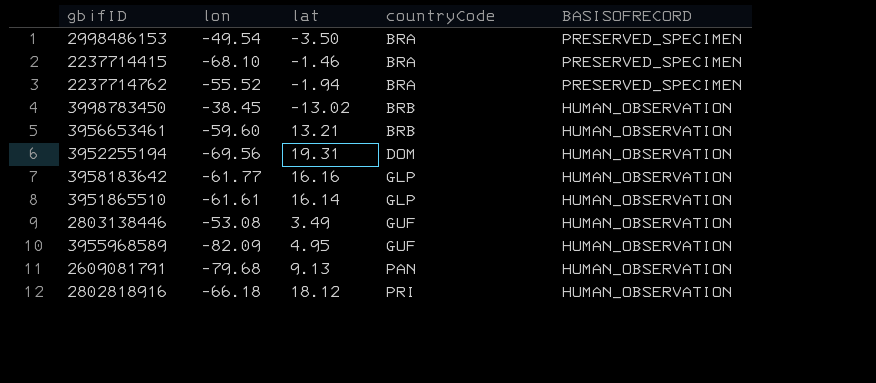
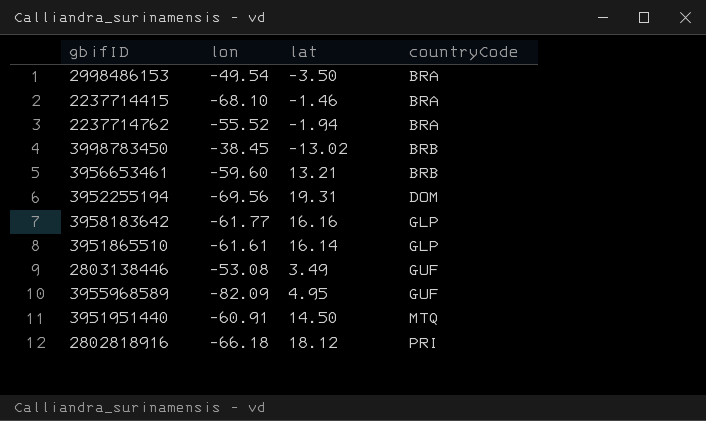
column BASISOFRECORD | position: 5 -> none
row 2609081791: -79.68 | 9.13 | PAN | HUMAN_OBSERVATION -> none
row 3951951440: none -> -60.91 | 14.50 | MTQ

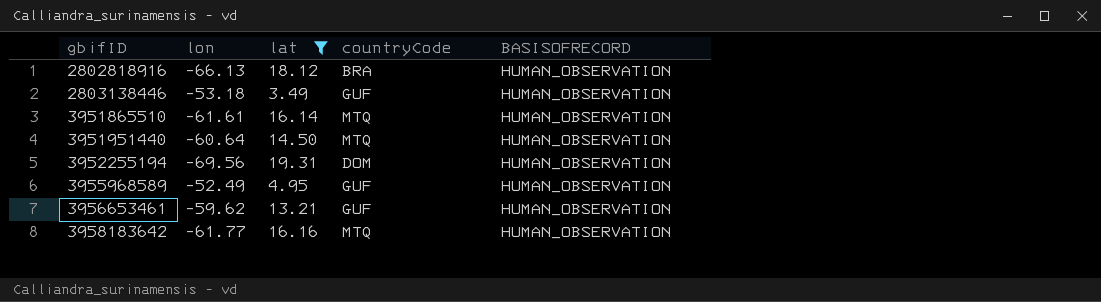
filter: none -> lat >= 3.49
row order: countryCode ascending -> gbifID ascending
column BASISOFRECORD | position: none -> 5
2802818916 | lon: -66.18 -> -66.13
2802818916 | countryCode: PRI -> BRA
2803138446 | lon: -53.08 -> -53.18
3951865510 | countryCode: GLP -> MTQ
3951951440 | lon: -60.91 -> -60.64
3955968589 | lon: -82.09 -> -52.49
3956653461 | lon: -59.60 -> -59.62
3956653461 | countryCode: BRB -> GUF
3958183642 | countryCode: GLP -> MTQ

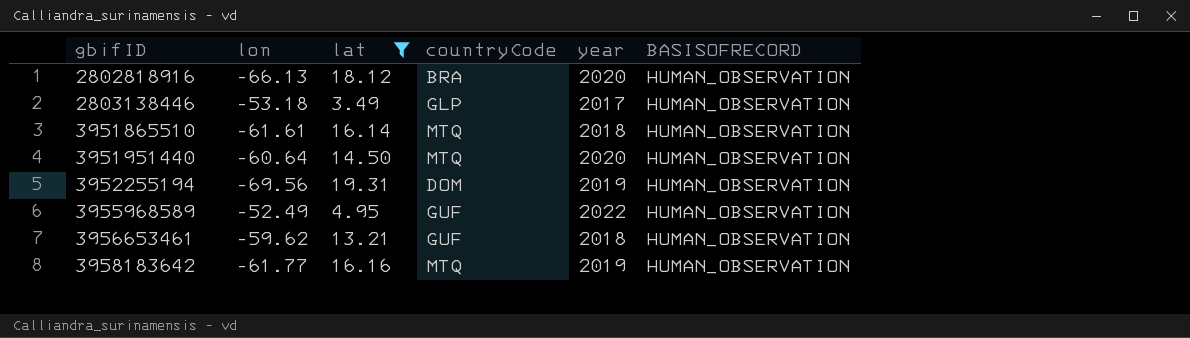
column year | position: none -> 5
2803138446 | countryCode: GUF -> GLP

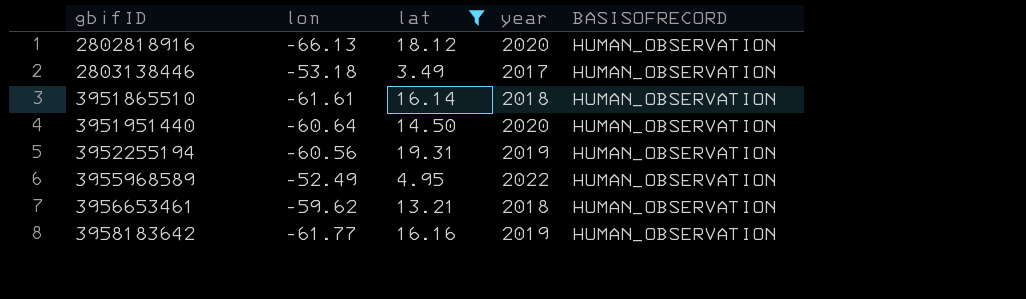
column countryCode | position: 4 -> none
3952255194 | lon: -69.56 -> -60.56

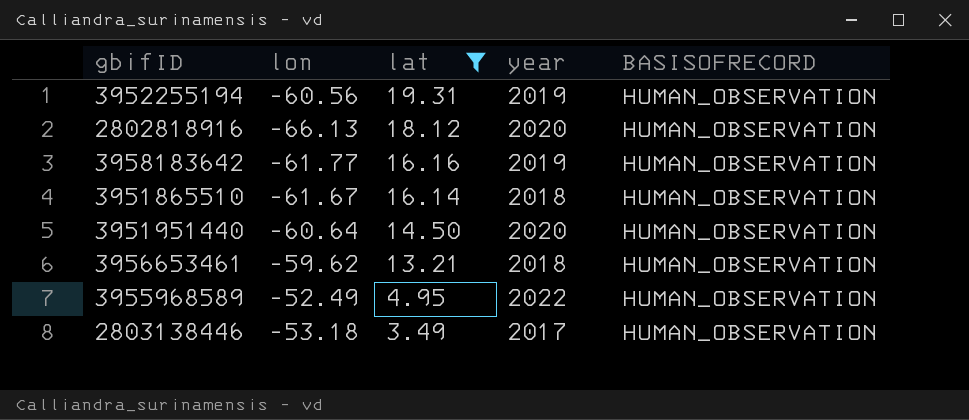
row order: gbifID ascending -> lat descending
3951865510 | lon: -61.61 -> -61.67

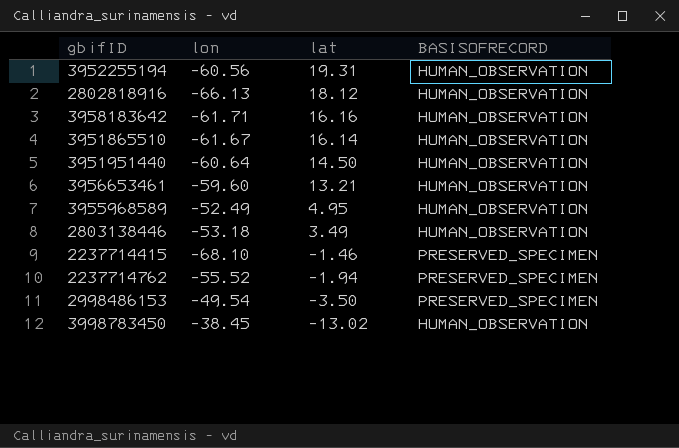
filter: lat >= 3.49 -> none
column year | position: 4 -> none
3958183642 | lon: -61.77 -> -61.71
3956653461 | lon: -59.62 -> -59.60

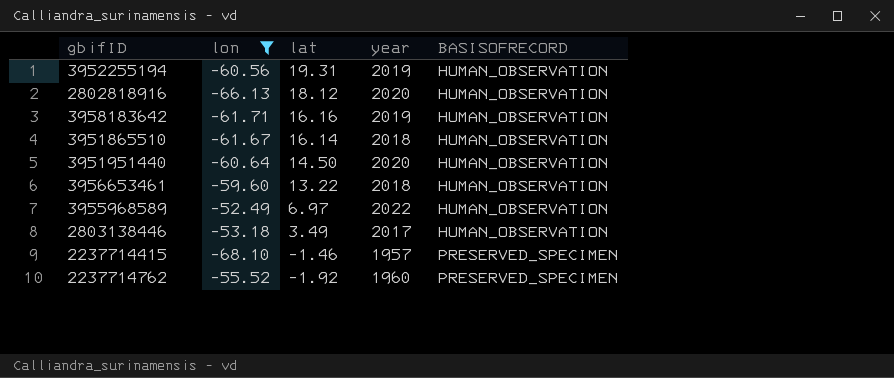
filter: none -> lon <= -52.49
column year | position: none -> 4
3956653461 | lat: 13.21 -> 13.22
3955968589 | lat: 4.95 -> 6.97
2237714762 | lat: -1.94 -> -1.92

